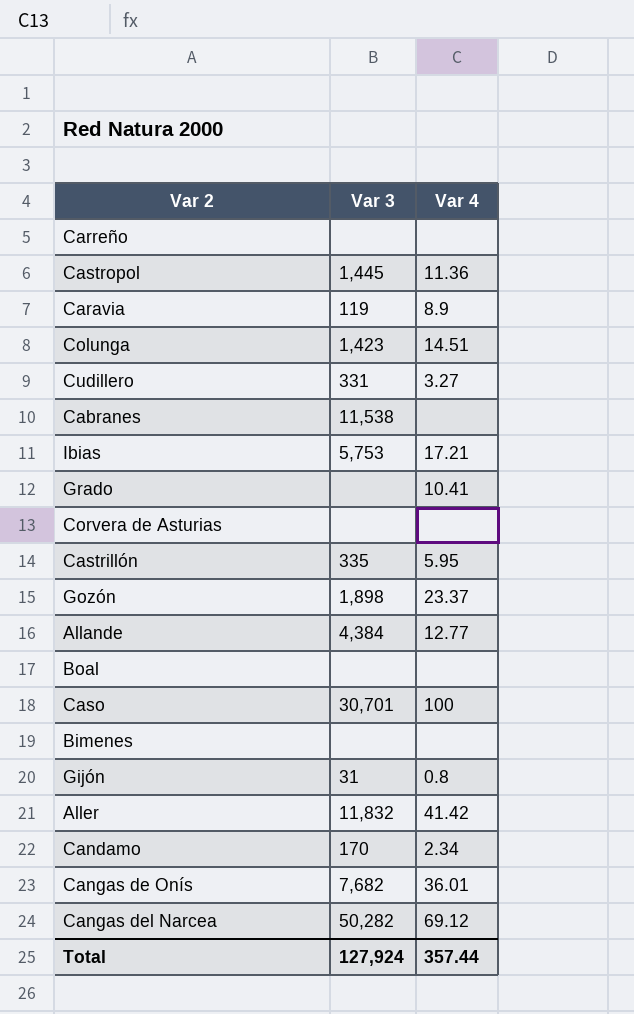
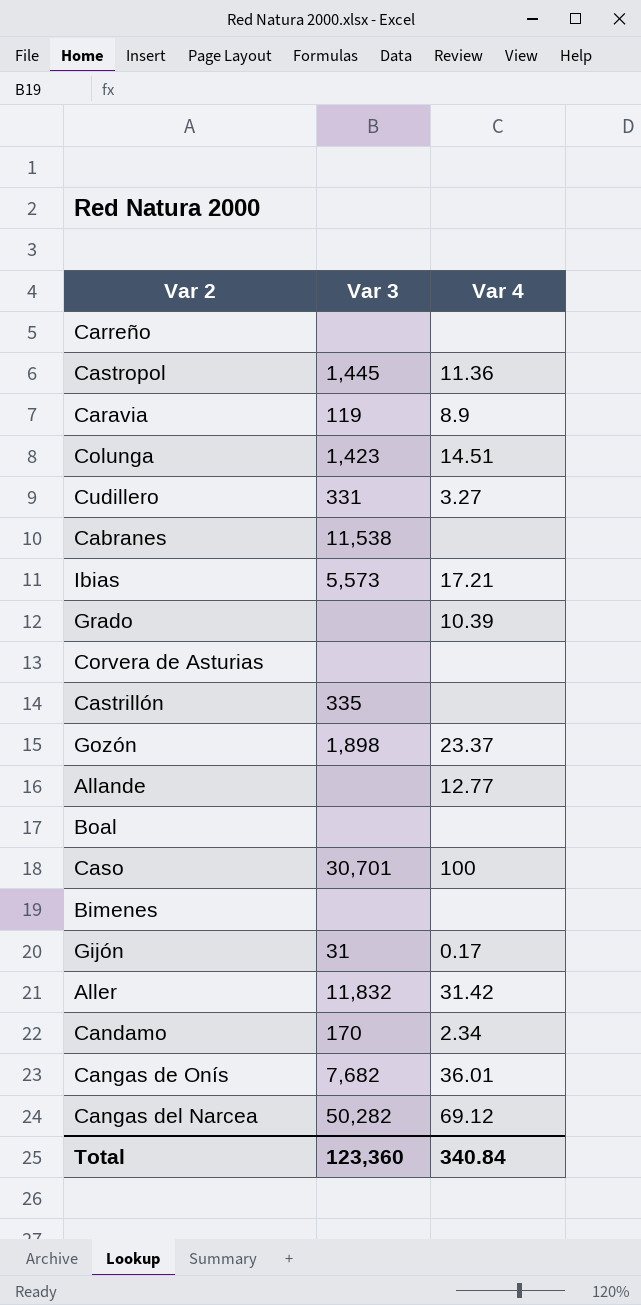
Ibias | Var 3: 5,753 -> 5,573
Grado | Var 4: 10.41 -> 10.39
Castrillón | Var 4: 5.95 -> none
Allande | Var 3: 4,384 -> none
Gijón | Var 4: 0.8 -> 0.17
Aller | Var 4: 41.42 -> 31.42
Total | Var 3: 127,924 -> 123,360
Total | Var 4: 357.44 -> 340.84

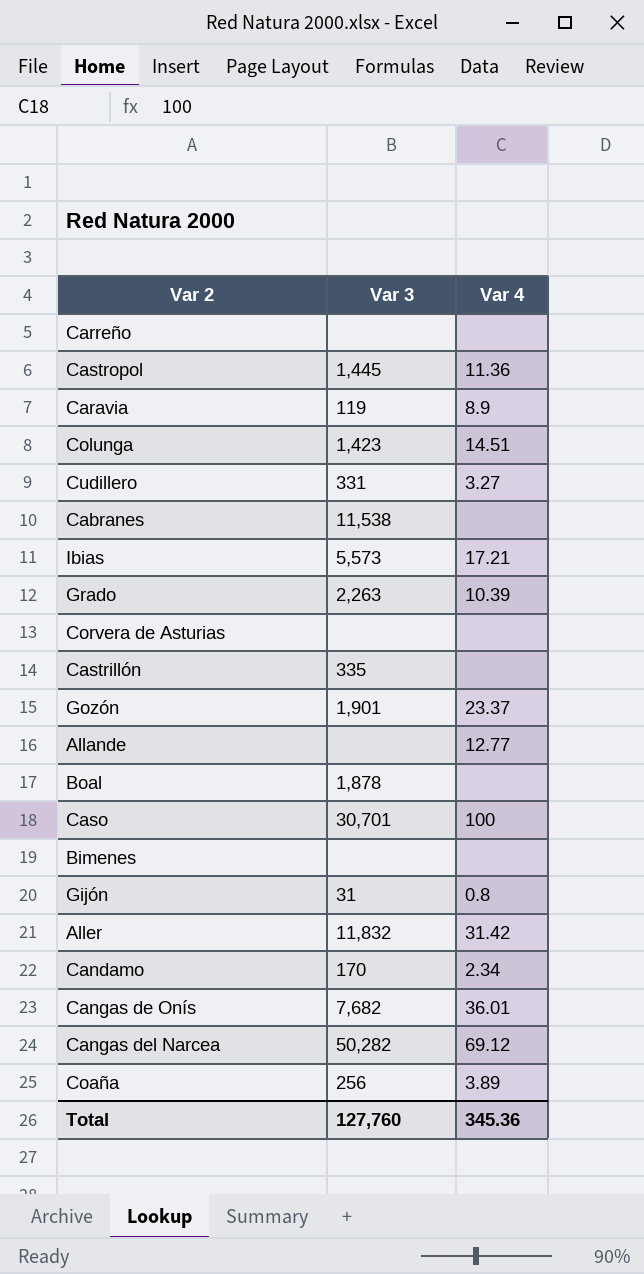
Grado | Var 3: none -> 2,263
Gozón | Var 3: 1,898 -> 1,901
Boal | Var 3: none -> 1,878
Gijón | Var 4: 0.17 -> 0.8
row Coaña: none -> 256 | 3.89
Total | Var 3: 123,360 -> 127,760
Total | Var 4: 340.84 -> 345.36

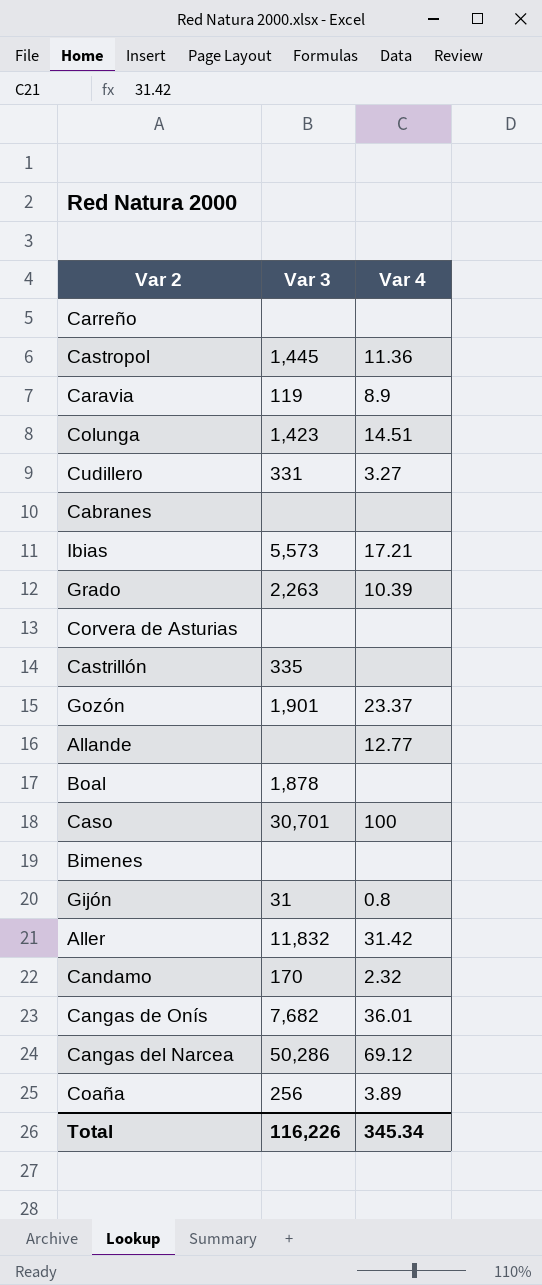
Cabranes | Var 3: 11,538 -> none
Candamo | Var 4: 2.34 -> 2.32
Cangas del Narcea | Var 3: 50,282 -> 50,286
Total | Var 3: 127,760 -> 116,226
Total | Var 4: 345.36 -> 345.34

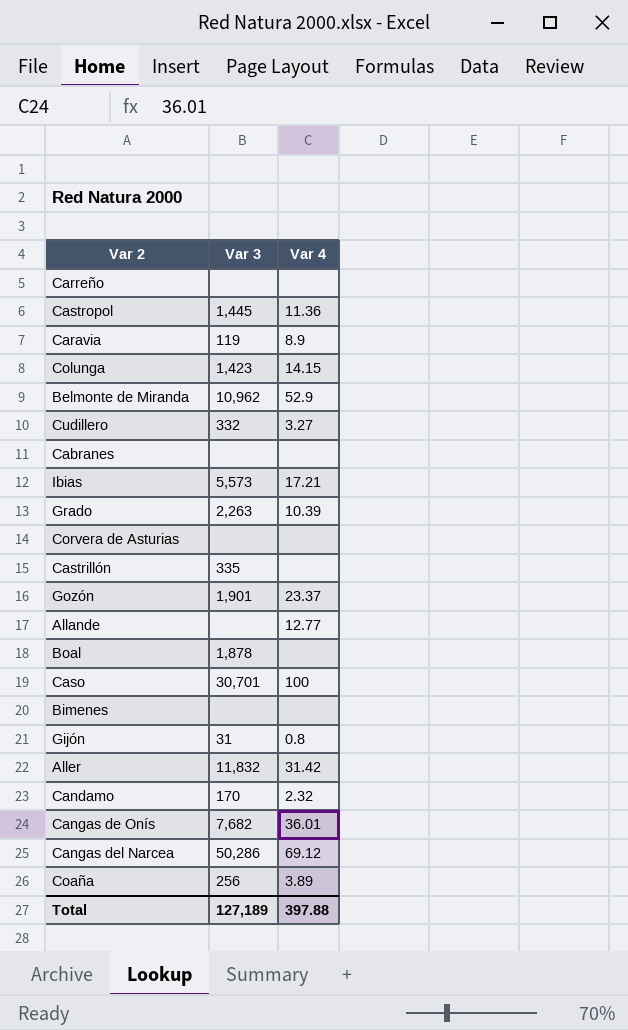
Colunga | Var 4: 14.51 -> 14.15
row Belmonte de Miranda: none -> 10,962 | 52.9
Cudillero | Var 3: 331 -> 332
Total | Var 3: 116,226 -> 127,189
Total | Var 4: 345.34 -> 397.88

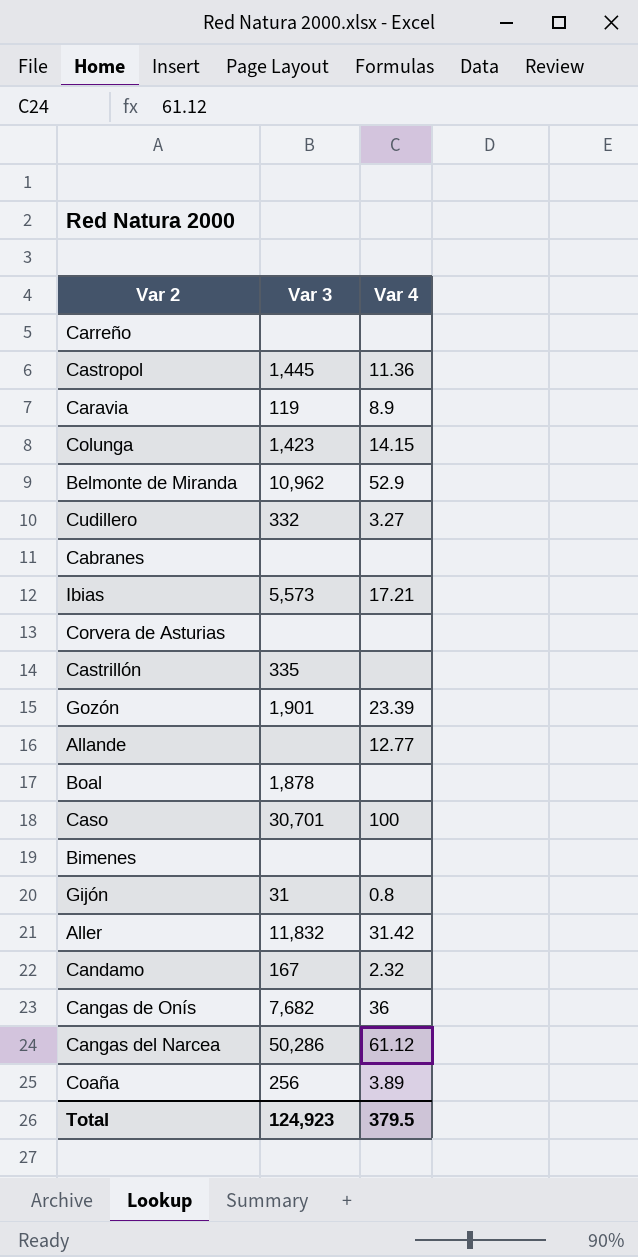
row Grado: 2,263 | 10.39 -> none
Gozón | Var 4: 23.37 -> 23.39
Candamo | Var 3: 170 -> 167
Cangas de Onís | Var 4: 36.01 -> 36
Cangas del Narcea | Var 4: 69.12 -> 61.12
Total | Var 3: 127,189 -> 124,923
Total | Var 4: 397.88 -> 379.5

